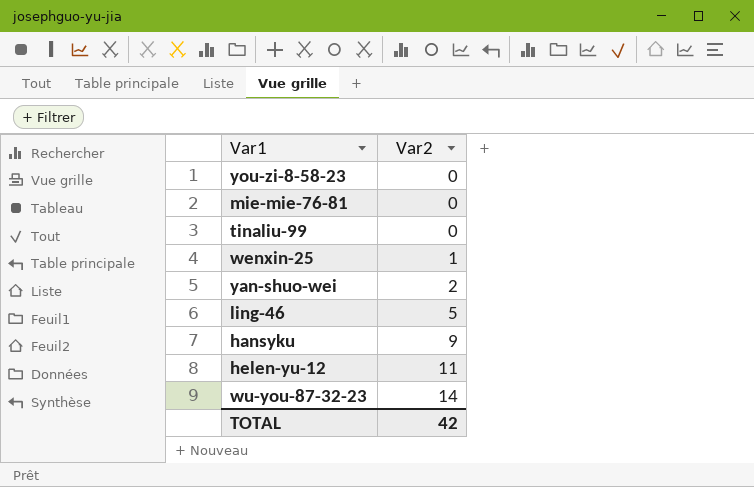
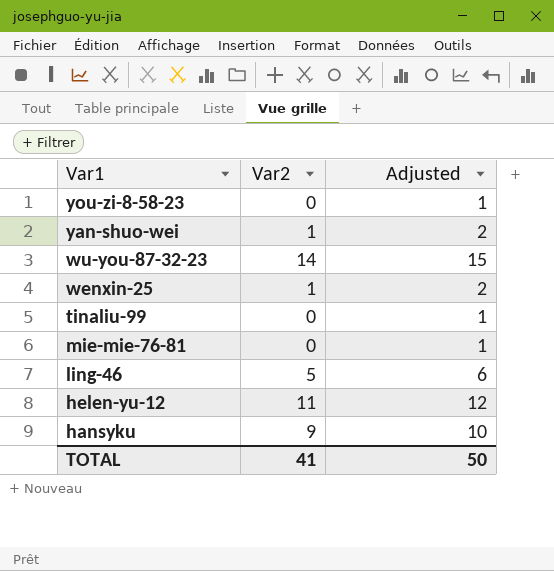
row order: Var2 ascending -> Var1 descending
column Adjusted | formula: none -> [Var2] + 1
yan-shuo-wei | Var2: 2 -> 1
TOTAL | Var2: 42 -> 41

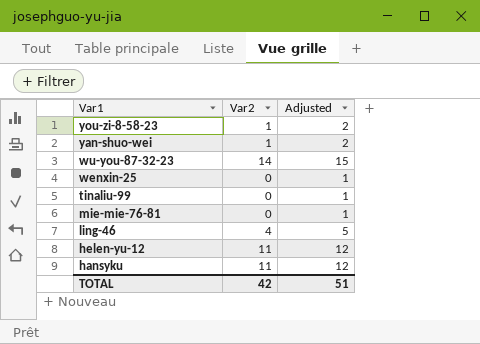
you-zi-8-58-23 | Var2: 0 -> 1
you-zi-8-58-23 | Adjusted: 1 -> 2
wenxin-25 | Var2: 1 -> 0
wenxin-25 | Adjusted: 2 -> 1
ling-46 | Var2: 5 -> 4
ling-46 | Adjusted: 6 -> 5
hansyku | Var2: 9 -> 11
hansyku | Adjusted: 10 -> 12
TOTAL | Var2: 41 -> 42
TOTAL | Adjusted: 50 -> 51

